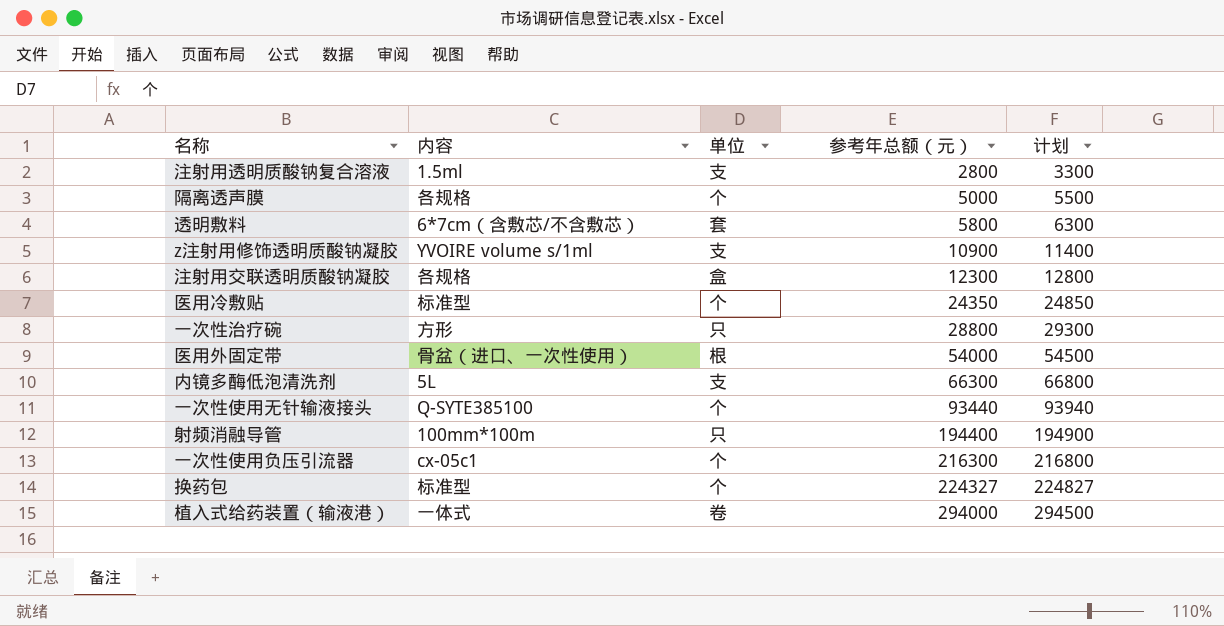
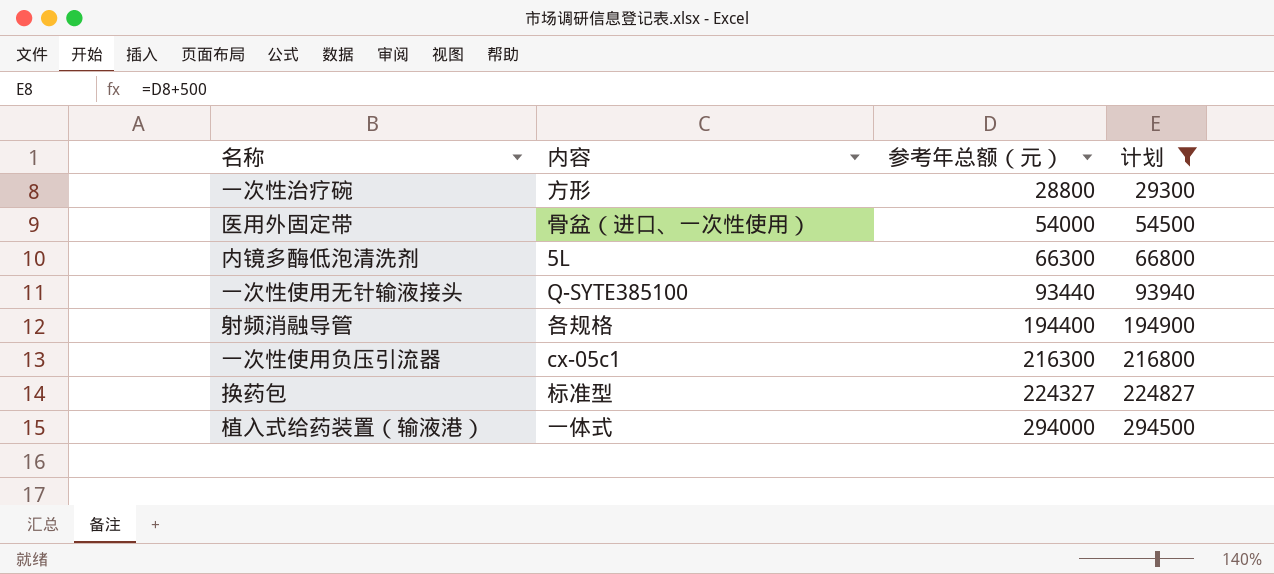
filter: none -> 计划 >= 29300
column 单位 | position: 3 -> none
射频消融导管 | 内容: 100mm*100m -> 各规格

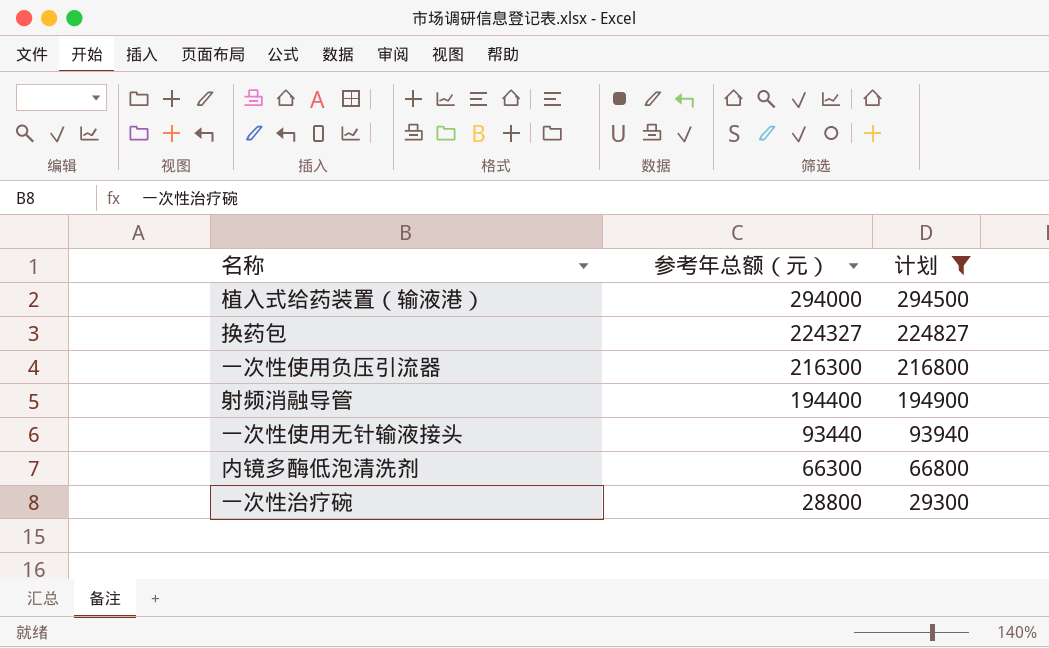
row order: 参考年总额（元） ascending -> 参考年总额（元） descending
column 内容 | position: 2 -> none
row 医用外固定带: 骨盆（进口、一次性使用） | 54000 | 54500 -> none

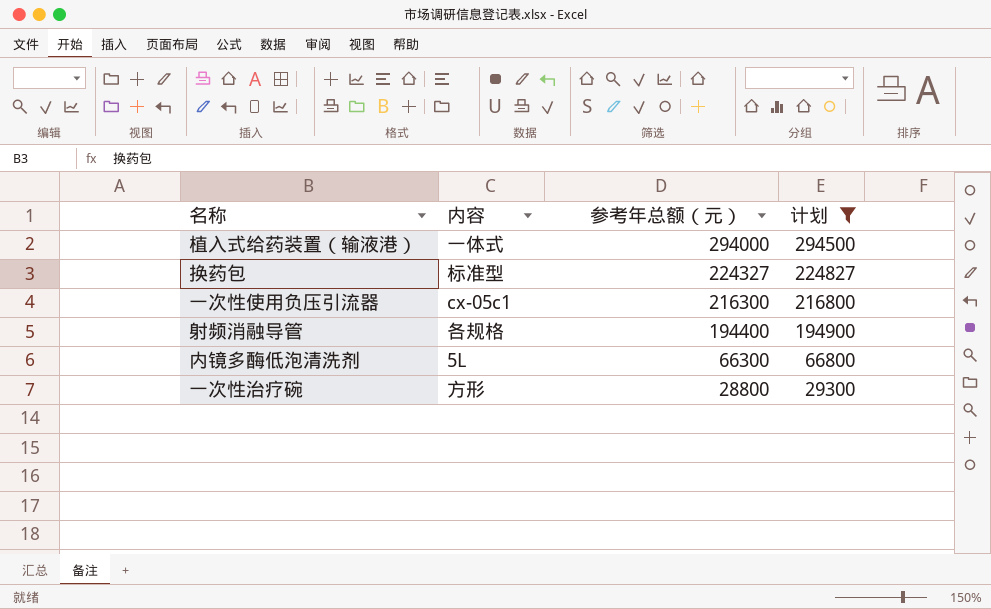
column 内容 | position: none -> 2
row 一次性使用无针输液接头: 93440 | 93940 -> none

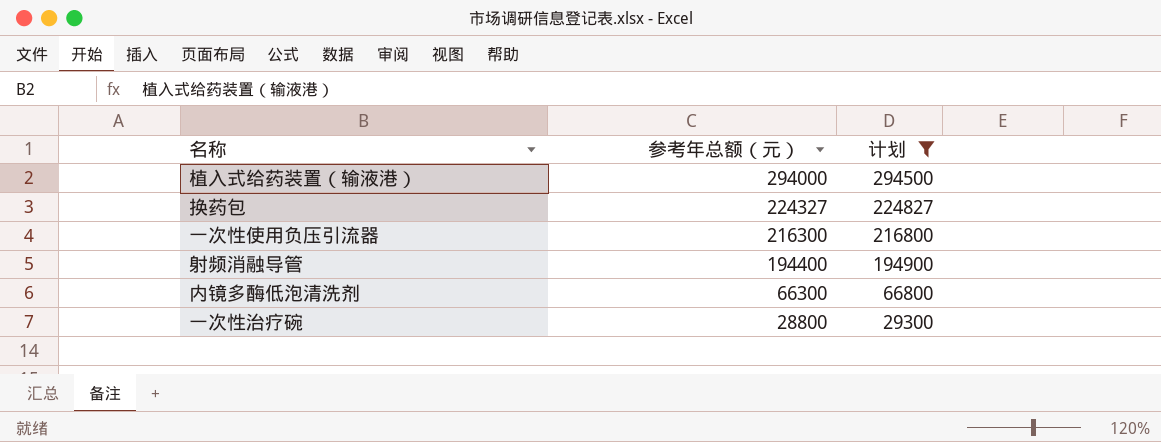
column 内容 | position: 2 -> none

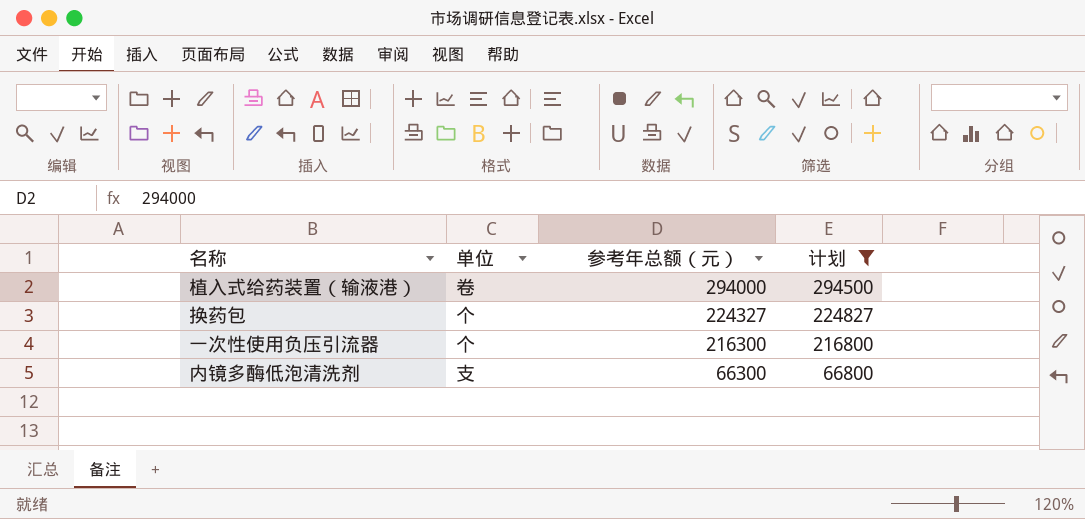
column 单位 | position: none -> 2
row 射频消融导管: 194400 | 194900 -> none
row 一次性治疗碗: 28800 | 29300 -> none

